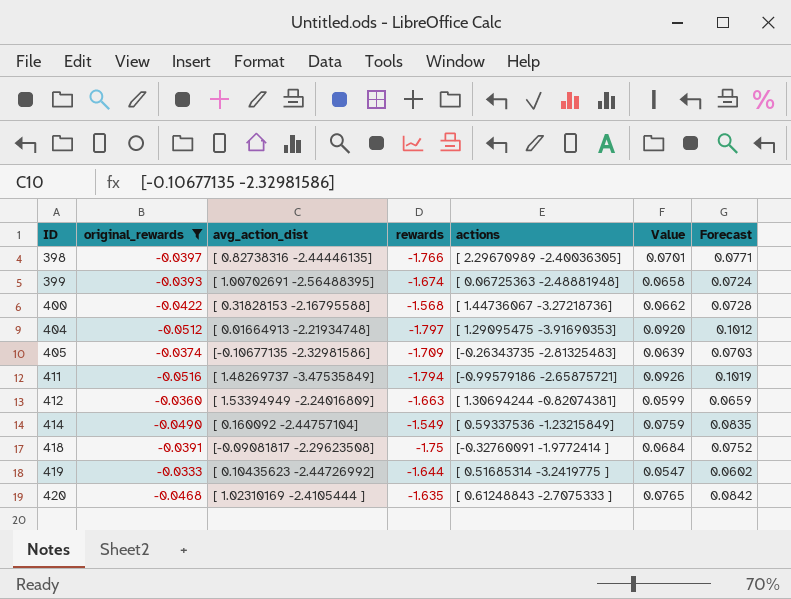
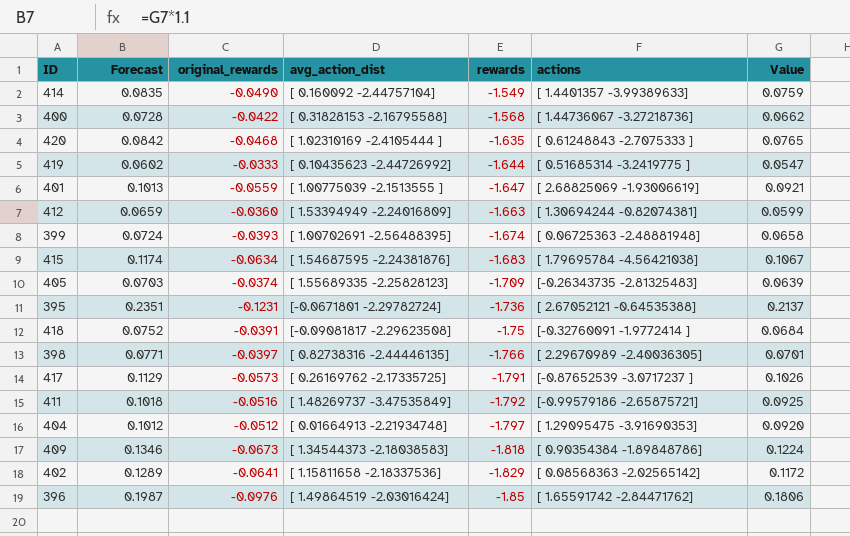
filter: original_rewards >= -0.0516 -> none
row order: ID ascending -> rewards descending
column Forecast | position: 7 -> 2
414 | actions: [ 0.59337536 -1.23215849] -> [ 1.4401357 -3.99389633]
405 | avg_action_dist: [-0.10677135 -2.32981586] -> [ 1.55689335 -2.25828123]
411 | Forecast: 0.1019 -> 0.1018
411 | rewards: -1.794 -> -1.792
411 | Value: 0.0926 -> 0.0925

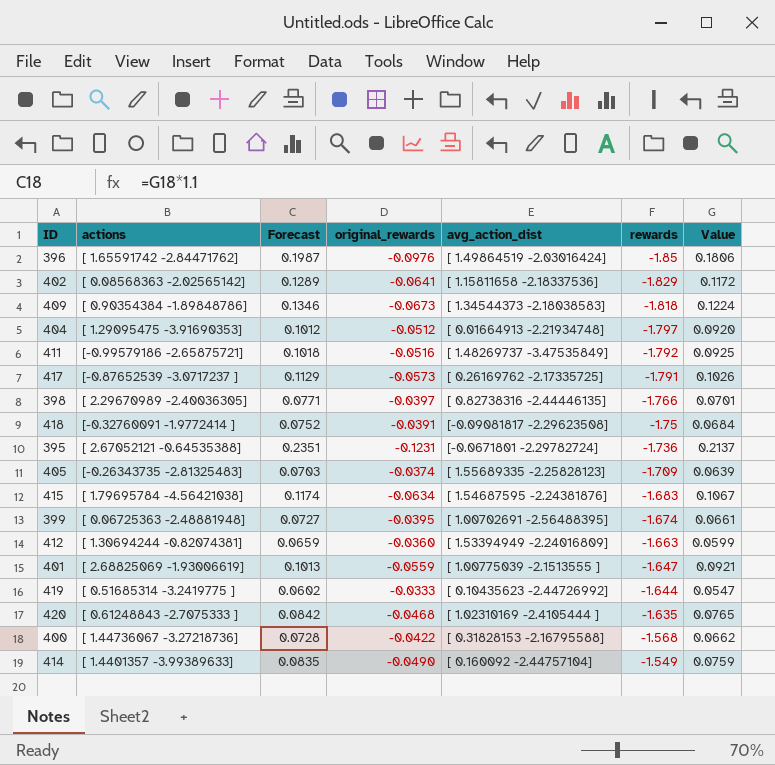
row order: rewards descending -> rewards ascending
column actions | position: 6 -> 2
399 | Forecast: 0.0724 -> 0.0727
399 | original_rewards: -0.0393 -> -0.0395
399 | Value: 0.0658 -> 0.0661

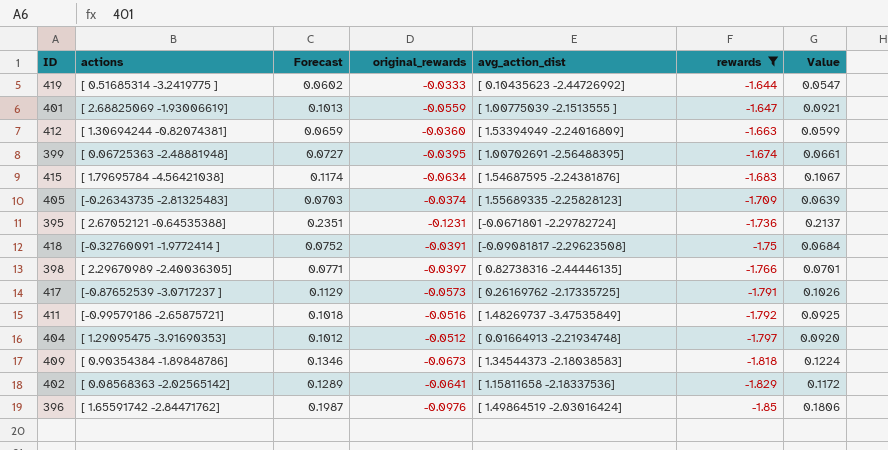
filter: none -> rewards <= -1.644
row order: rewards ascending -> rewards descending

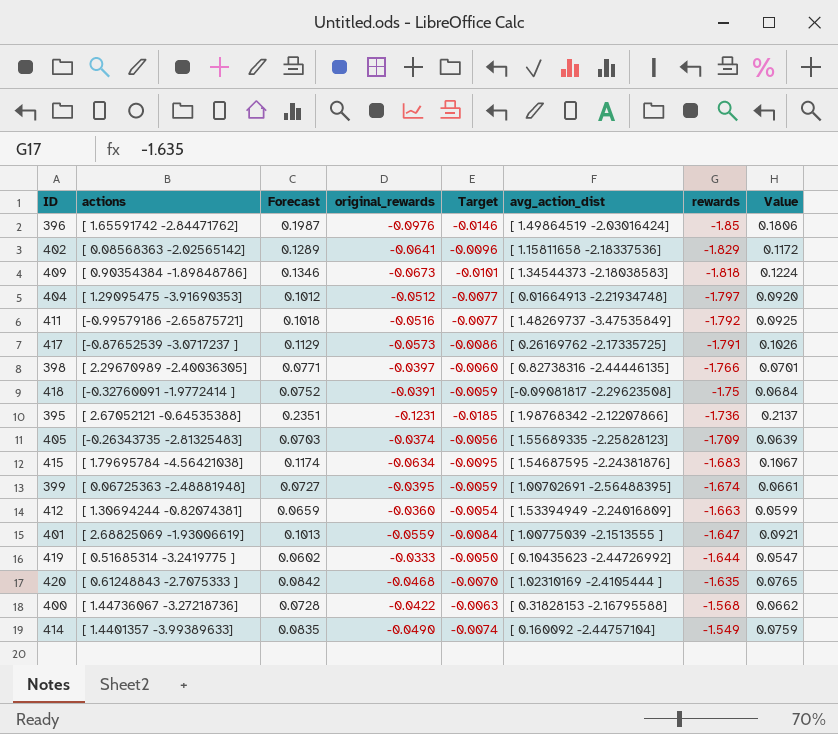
filter: rewards <= -1.644 -> none
row order: rewards descending -> rewards ascending
column Target | formula: none -> [original_rewards] * 0.15
395 | avg_action_dist: [-0.0671801 -2.29782724] -> [ 1.98768342 -2.12207866]

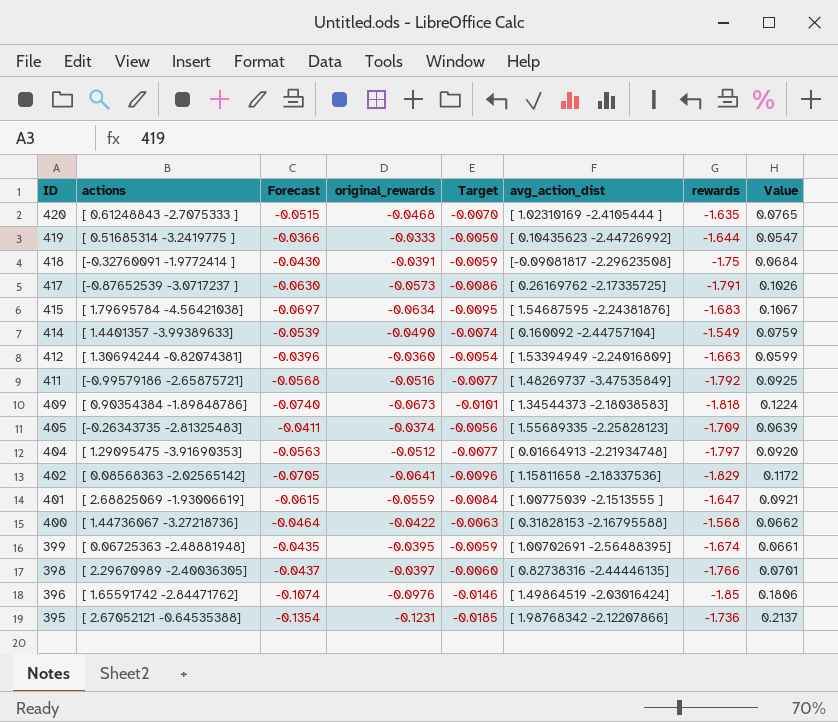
row order: rewards ascending -> ID descending
column Forecast | formula: [Value] * 1.1 -> [original_rewards] * 1.1

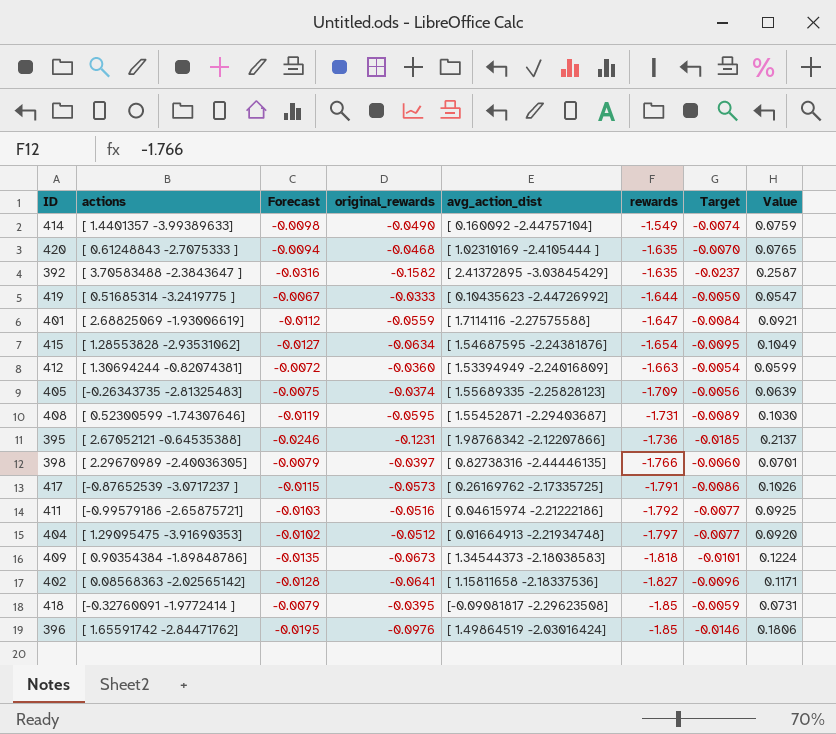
row order: ID descending -> rewards descending
column Forecast | formula: [original_rewards] * 1.1 -> [original_rewards] * 0.2
column Target | position: 5 -> 7
row 400: [ 1.44736067 -3.27218736] | -0.0464 | -0.0422 | -0.0063 | [ 0.31828153 -2.16795588] | -1.568 | 0.0662 -> none
row 399: [ 0.06725363 -2.48881948] | -0.0435 | -0.0395 | -0.0059 | [ 1.00702691 -2.56488395] | -1.674 | 0.0661 -> none
row 392: none -> [ 3.70583488 -2.3843647 ] | -0.0316 | -0.1582 | [ 2.41372895 -3.03845429] | -1.635 | -0.0237 | 0.2587
401 | avg_action_dist: [ 1.00775039 -2.1513555 ] -> [ 1.7114116 -2.27575588]
415 | actions: [ 1.79695784 -4.56421038] -> [ 1.28553828 -2.93531062]
415 | rewards: -1.683 -> -1.654
415 | Value: 0.1067 -> 0.1049
row 408: none -> [ 0.52300599 -1.74307646] | -0.0119 | -0.0595 | [ 1.55452871 -2.29403687] | -1.731 | -0.0089 | 0.1030
411 | avg_action_dist: [ 1.48269737 -3.47535849] -> [ 0.04615974 -2.21222186]
402 | rewards: -1.829 -> -1.827
402 | Value: 0.1172 -> 0.1171
418 | original_rewards: -0.0391 -> -0.0395
418 | rewards: -1.75 -> -1.85
418 | Value: 0.0684 -> 0.0731

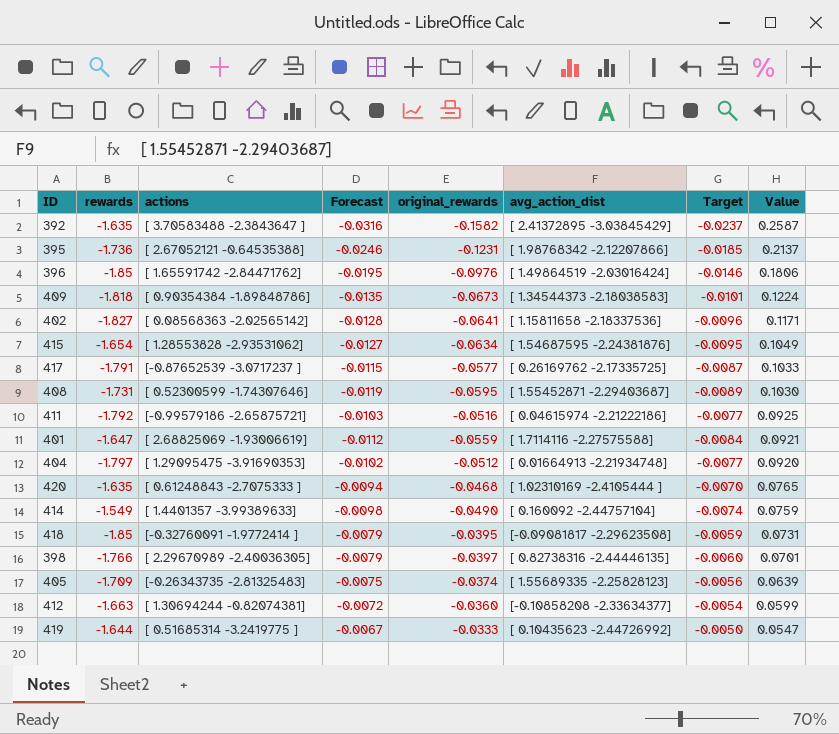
row order: rewards descending -> Value descending
column rewards | position: 6 -> 2
417 | original_rewards: -0.0573 -> -0.0577
417 | Target: -0.0086 -> -0.0087
417 | Value: 0.1026 -> 0.1033
412 | avg_action_dist: [ 1.53394949 -2.24016809] -> [-0.10858208 -2.33634377]

